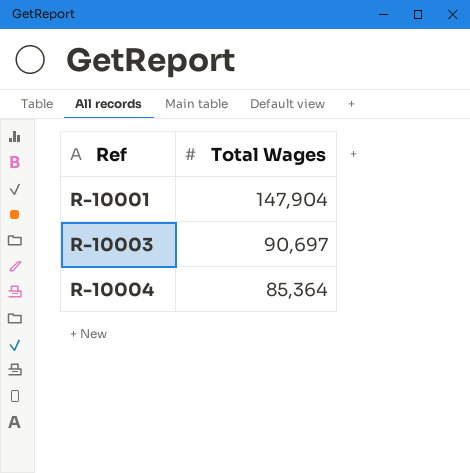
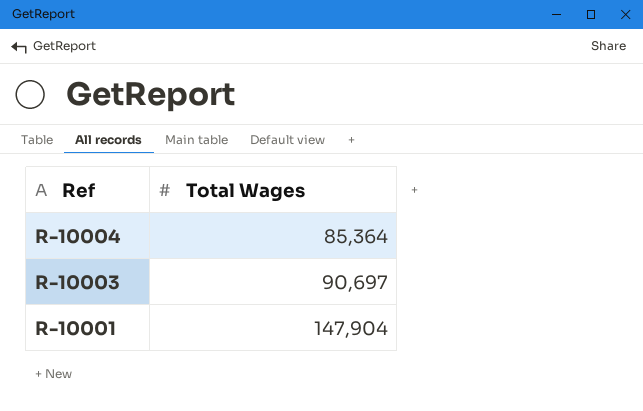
row order: Ref ascending -> Ref descending

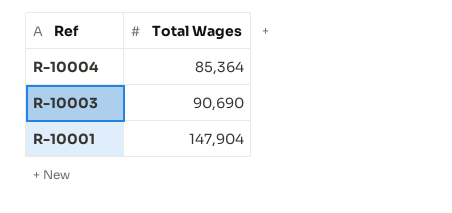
R-10003 | Total Wages: 90,697 -> 90,690

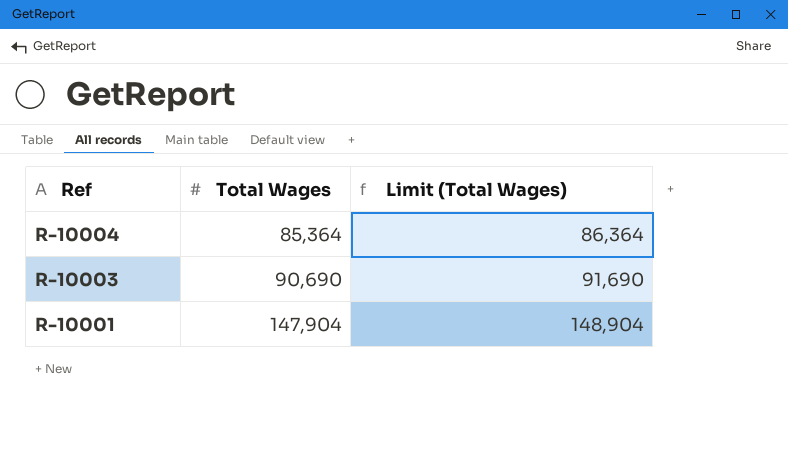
column Limit (Total Wages) | formula: none -> [Total Wages] + 1000

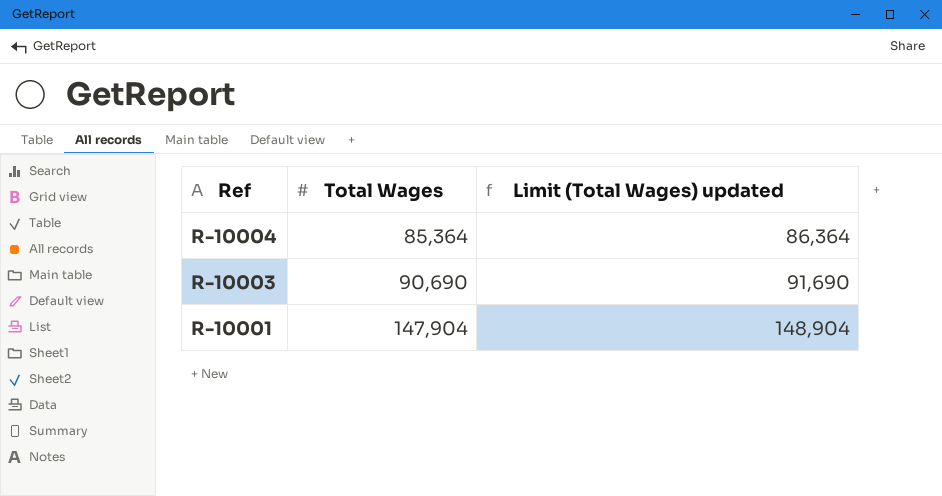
column name: Limit (Total Wages) -> Limit (Total Wages) updated

